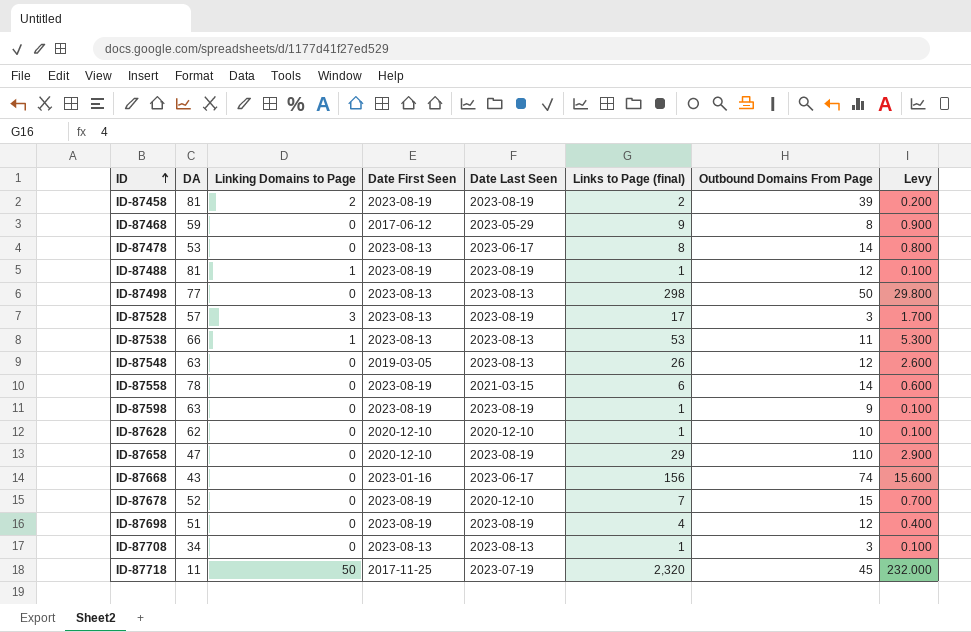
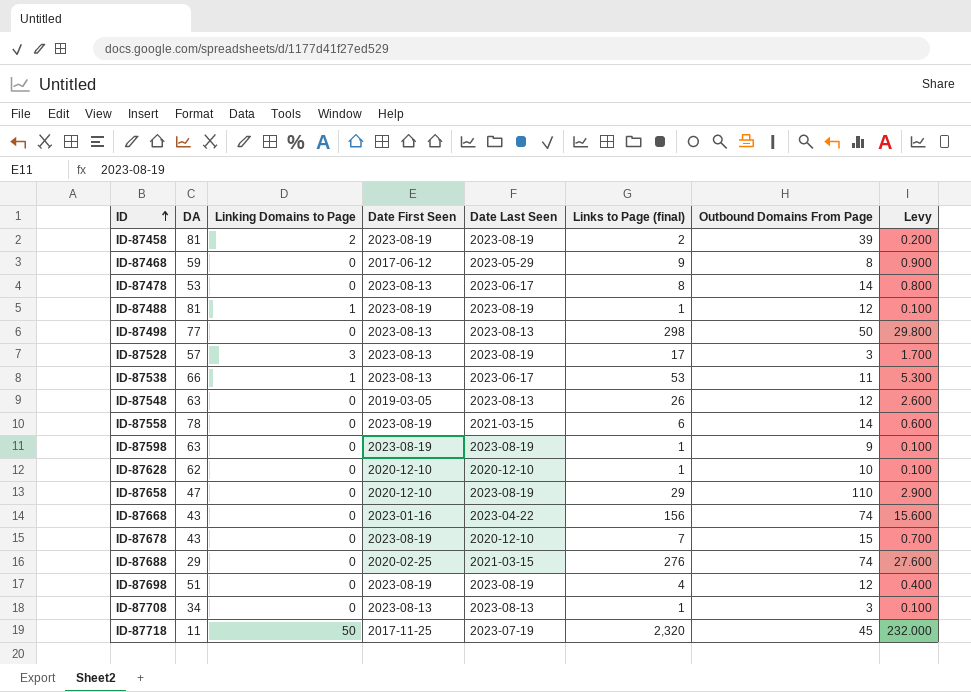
ID-87538 | Date Last Seen: 2023-08-13 -> 2023-06-17
ID-87668 | Date Last Seen: 2023-06-17 -> 2023-04-22
ID-87678 | DA: 52 -> 43
row ID-87688: none -> 29 | 0 | 2020-02-25 | 2021-03-15 | 276 | 74 | 27.600

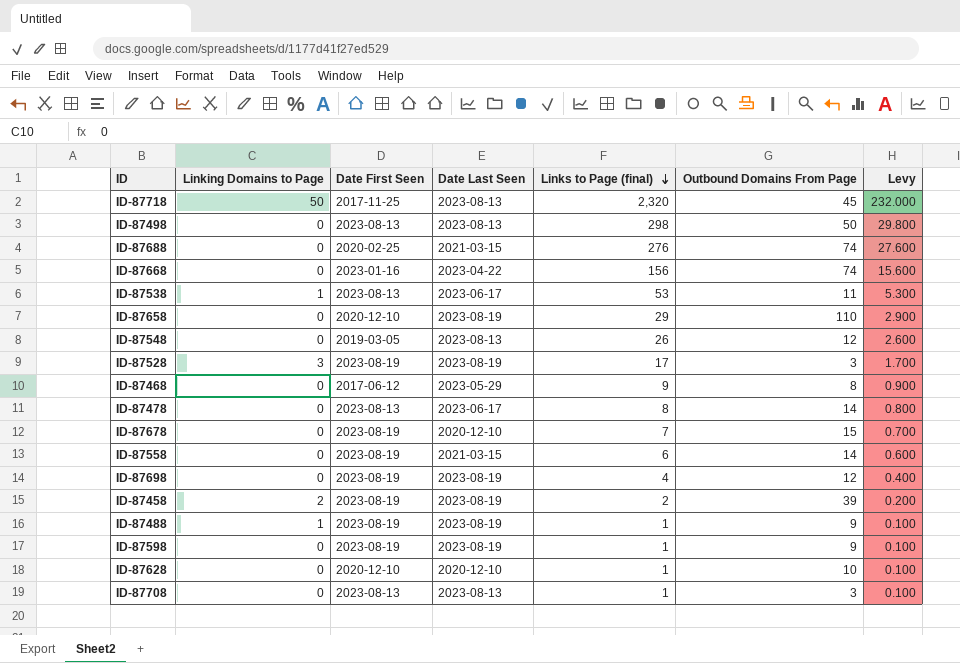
row order: ID ascending -> Links to Page (final) descending
column DA | position: 2 -> none
ID-87718 | Date Last Seen: 2023-07-19 -> 2023-08-13
ID-87528 | Date First Seen: 2023-08-13 -> 2023-08-19
ID-87488 | Outbound Domains From Page: 12 -> 9

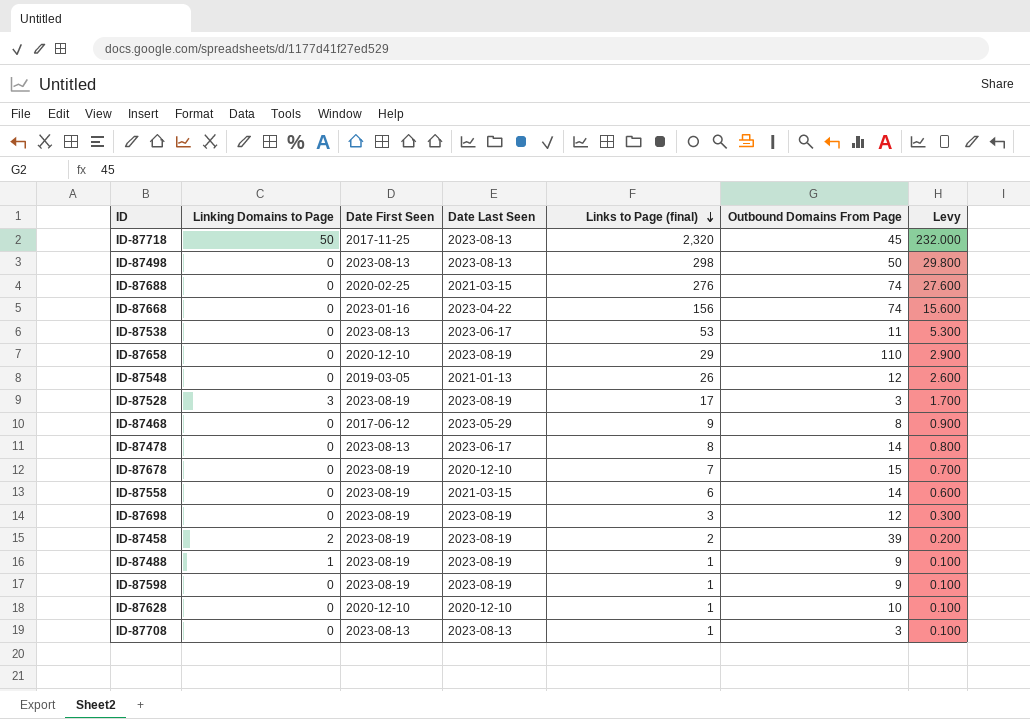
ID-87538 | Linking Domains to Page: 1 -> 0
ID-87548 | Date Last Seen: 2023-08-13 -> 2021-01-13
ID-87698 | Links to Page (final): 4 -> 3
ID-87698 | Levy: 0.400 -> 0.300

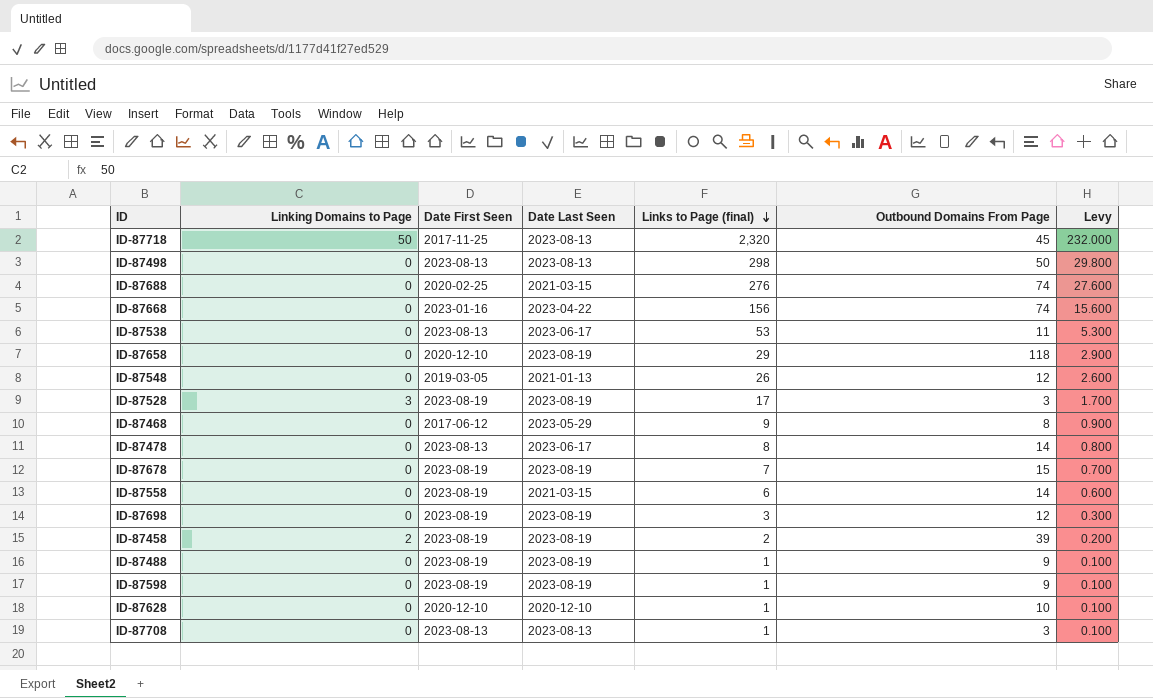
ID-87658 | Outbound Domains From Page: 110 -> 118
ID-87678 | Date Last Seen: 2020-12-10 -> 2023-08-19
ID-87488 | Linking Domains to Page: 1 -> 0

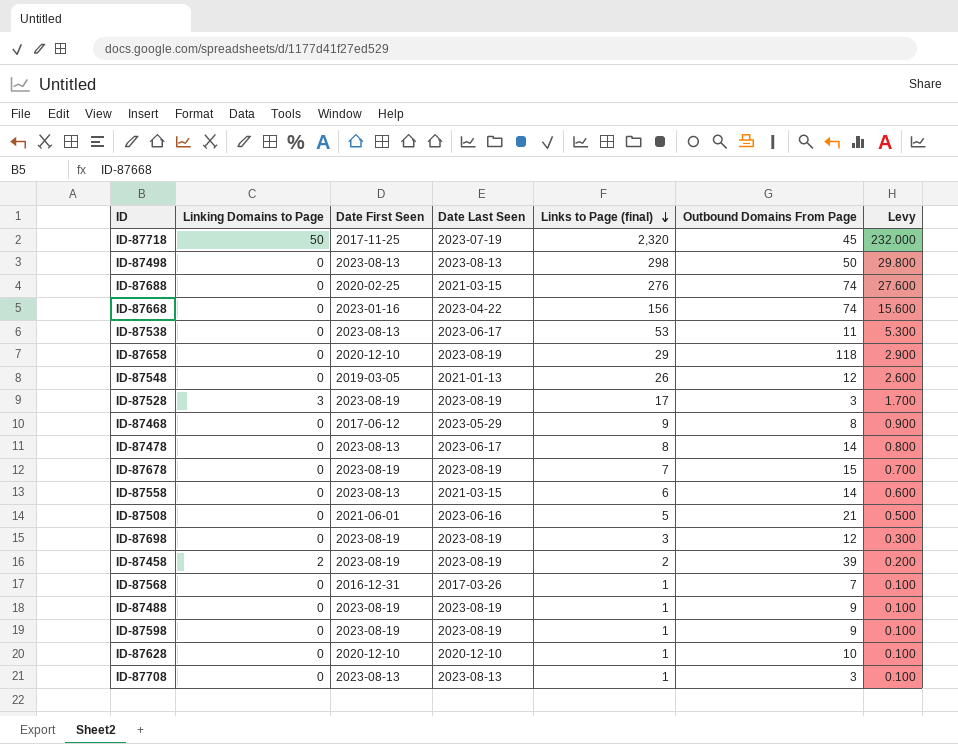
ID-87718 | Date Last Seen: 2023-08-13 -> 2023-07-19
ID-87558 | Date First Seen: 2023-08-19 -> 2023-08-13
row ID-87508: none -> 0 | 2021-06-01 | 2023-06-16 | 5 | 21 | 0.500
row ID-87568: none -> 0 | 2016-12-31 | 2017-03-26 | 1 | 7 | 0.100

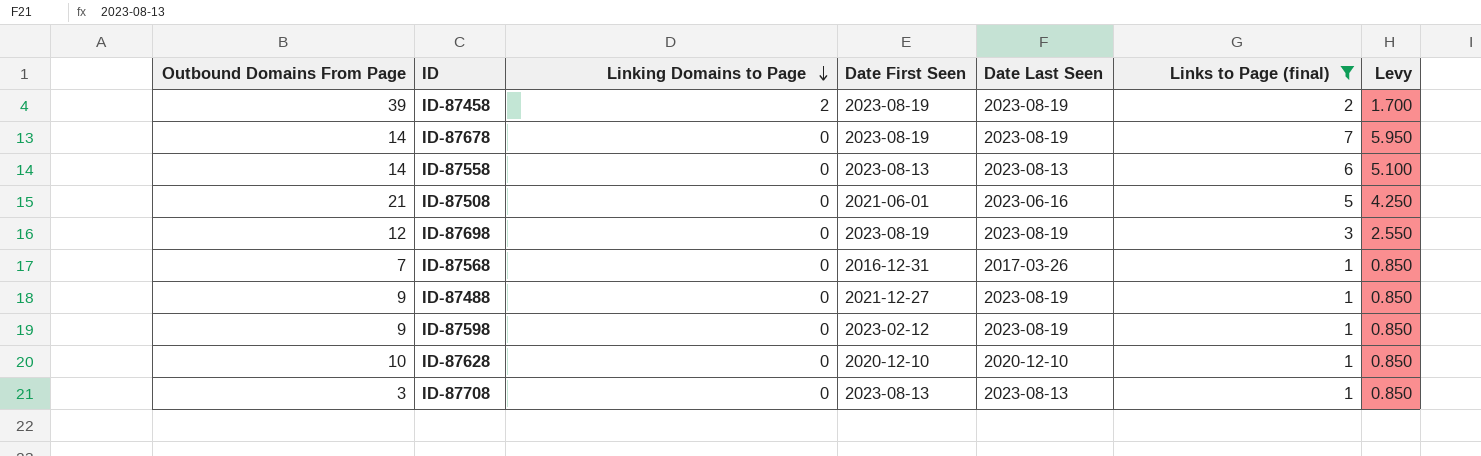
filter: none -> Links to Page (final) <= 7
row order: Links to Page (final) descending -> Linking Domains to Page descending
column Outbound Domains From Page | position: 6 -> 1
column Levy | formula: [Links to Page (final)] * 0.1 -> [Links to Page (final)] * 0.85
ID-87678 | Outbound Domains From Page: 15 -> 14
ID-87558 | Date Last Seen: 2021-03-15 -> 2023-08-13
ID-87488 | Date First Seen: 2023-08-19 -> 2021-12-27
ID-87598 | Date First Seen: 2023-08-19 -> 2023-02-12

